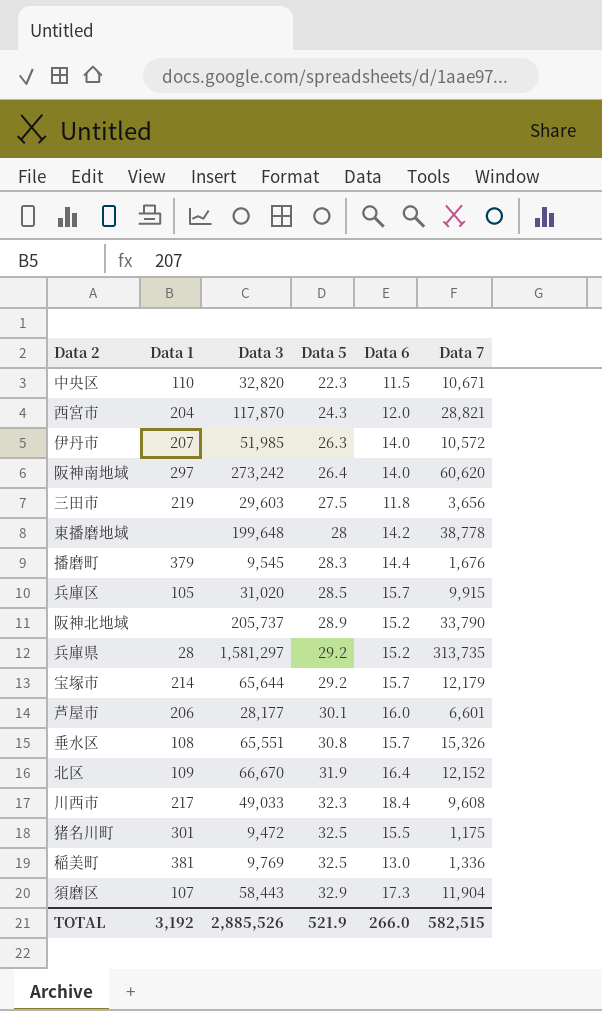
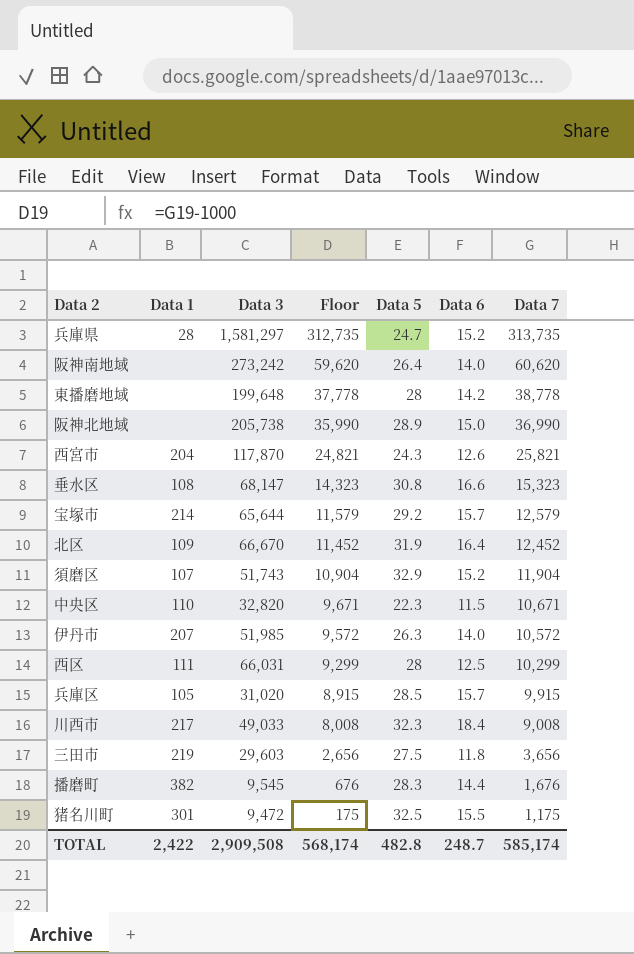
row order: Data 5 ascending -> Floor descending
column Floor | formula: none -> [Data 7] - 1000
row 芦屋市: 206 | 28,177 | 30.1 | 16.0 | 6,601 -> none
row 稲美町: 381 | 9,769 | 32.5 | 13.0 | 1,336 -> none
兵庫県 | Data 5: 29.2 -> 24.7
阪神南地域 | Data 1: 297 -> none
阪神北地域 | Data 3: 205,737 -> 205,738
阪神北地域 | Data 6: 15.2 -> 15.0
阪神北地域 | Data 7: 33,790 -> 36,990
西宮市 | Data 6: 12.0 -> 12.6
西宮市 | Data 7: 28,821 -> 25,821
垂水区 | Data 3: 65,551 -> 68,147
垂水区 | Data 6: 15.7 -> 16.6
垂水区 | Data 7: 15,326 -> 15,323
宝塚市 | Data 7: 12,179 -> 12,579
北区 | Data 7: 12,152 -> 12,452
須磨区 | Data 3: 58,443 -> 51,743
須磨区 | Data 6: 17.3 -> 15.2
row 西区: none -> 111 | 66,031 | 9,299 | 28 | 12.5 | 10,299
川西市 | Data 7: 9,608 -> 9,008
播磨町 | Data 1: 379 -> 382
TOTAL | Data 1: 3,192 -> 2,422
TOTAL | Data 3: 2,885,526 -> 2,909,508
TOTAL | Data 5: 521.9 -> 482.8
TOTAL | Data 6: 266.0 -> 248.7
TOTAL | Data 7: 582,515 -> 585,174

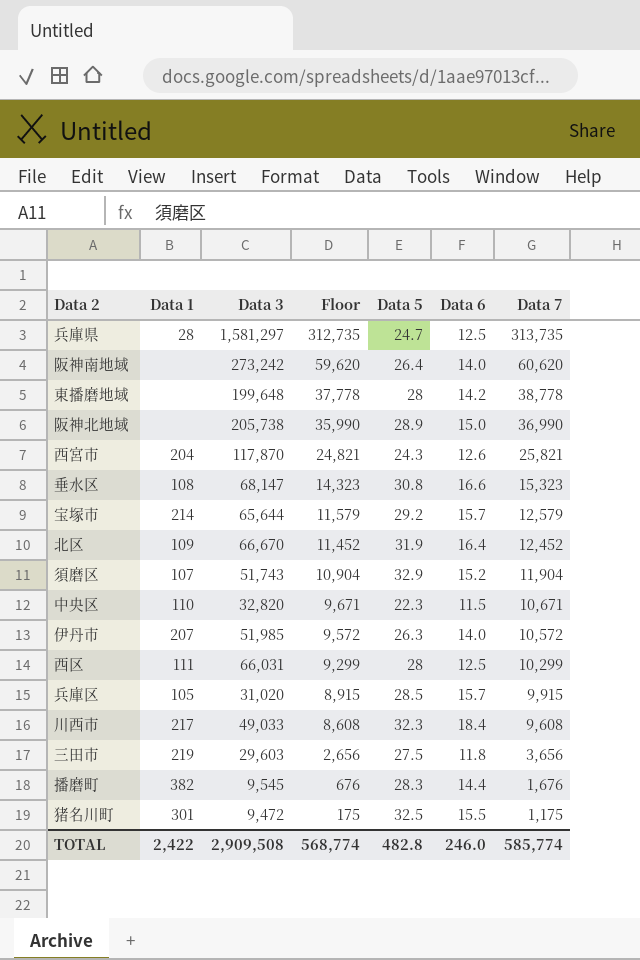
兵庫県 | Data 6: 15.2 -> 12.5
川西市 | Floor: 8,008 -> 8,608
川西市 | Data 7: 9,008 -> 9,608
TOTAL | Floor: 568,174 -> 568,774
TOTAL | Data 6: 248.7 -> 246.0
TOTAL | Data 7: 585,174 -> 585,774

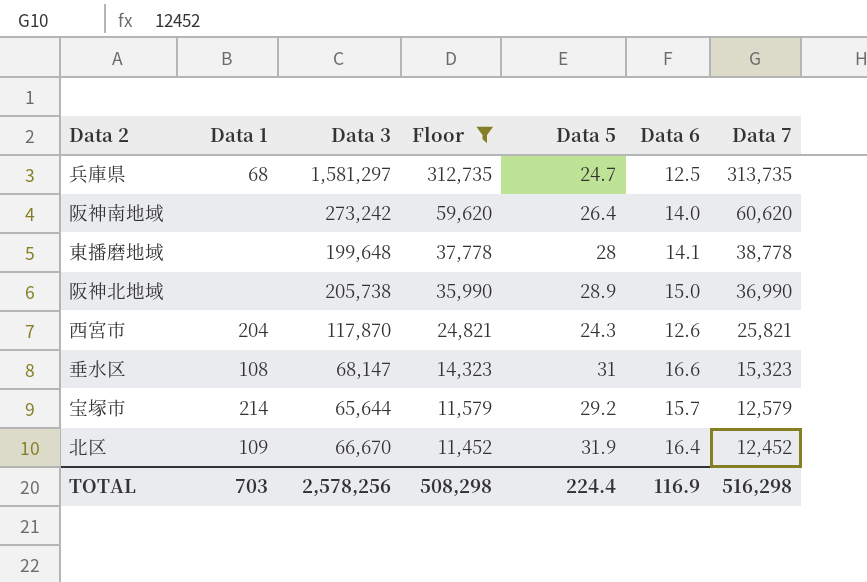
filter: none -> Floor >= 11,452
兵庫県 | Data 1: 28 -> 68
東播磨地域 | Data 6: 14.2 -> 14.1
垂水区 | Data 5: 30.8 -> 31
TOTAL | Data 1: 2,422 -> 703
TOTAL | Data 3: 2,909,508 -> 2,578,256
TOTAL | Floor: 568,774 -> 508,298
TOTAL | Data 5: 482.8 -> 224.4
TOTAL | Data 6: 246.0 -> 116.9
TOTAL | Data 7: 585,774 -> 516,298

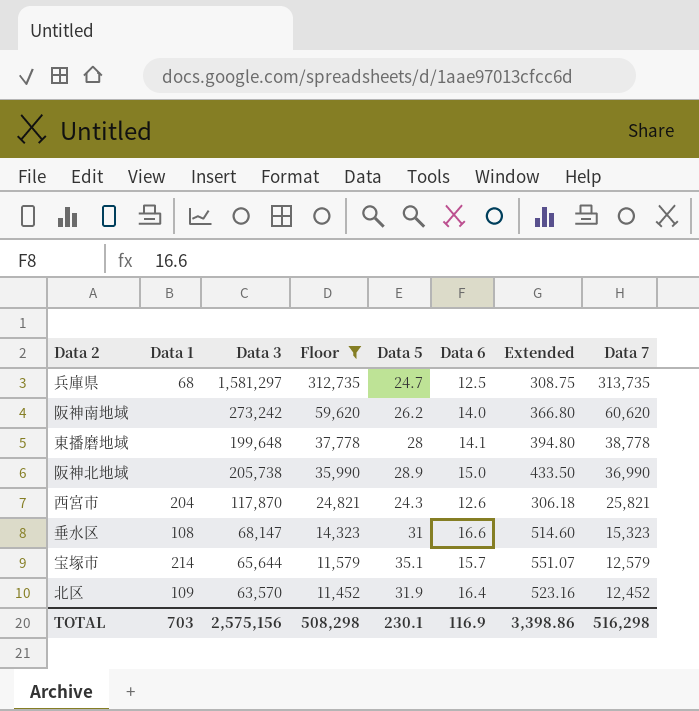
column Extended | formula: none -> [Data 5] * [Data 6]
阪神南地域 | Data 5: 26.4 -> 26.2
宝塚市 | Data 5: 29.2 -> 35.1
北区 | Data 3: 66,670 -> 63,570
TOTAL | Data 3: 2,578,256 -> 2,575,156
TOTAL | Data 5: 224.4 -> 230.1

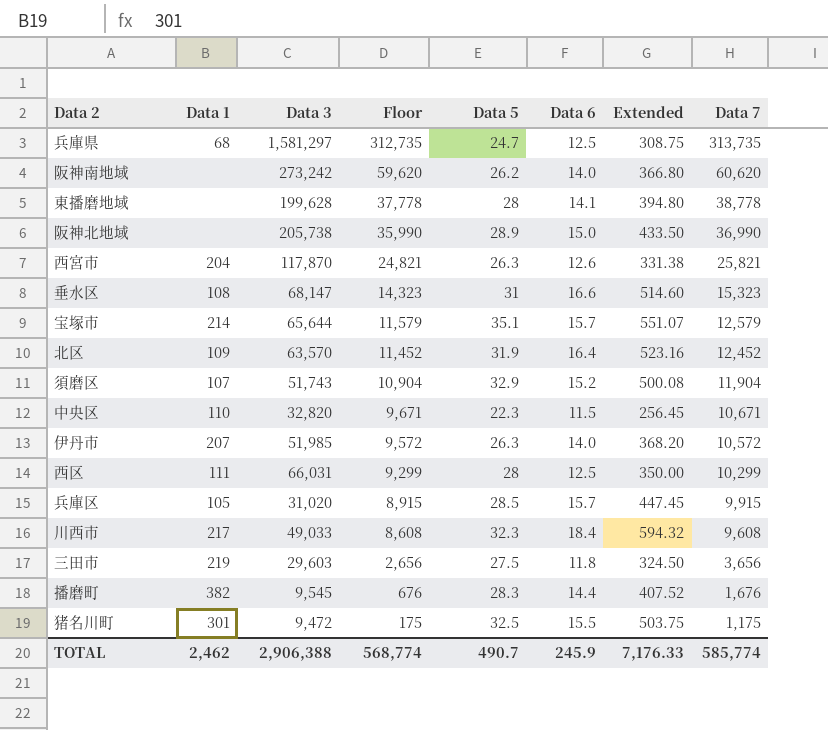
filter: Floor >= 11,452 -> none
東播磨地域 | Data 3: 199,648 -> 199,628
西宮市 | Data 5: 24.3 -> 26.3
西宮市 | Extended: 306.18 -> 331.38
TOTAL | Data 1: 703 -> 2,462
TOTAL | Data 3: 2,575,156 -> 2,906,388
TOTAL | Floor: 508,298 -> 568,774
TOTAL | Data 5: 230.1 -> 490.7
TOTAL | Data 6: 116.9 -> 245.9
TOTAL | Extended: 3,398.86 -> 7,176.33
TOTAL | Data 7: 516,298 -> 585,774

